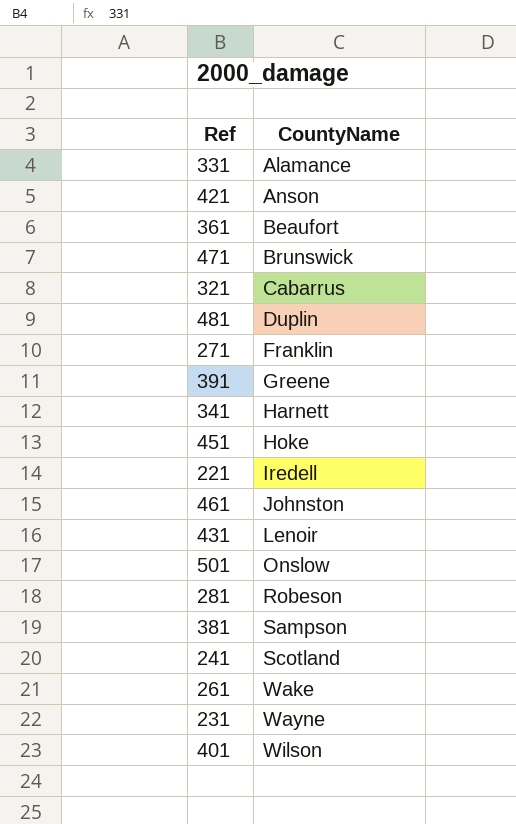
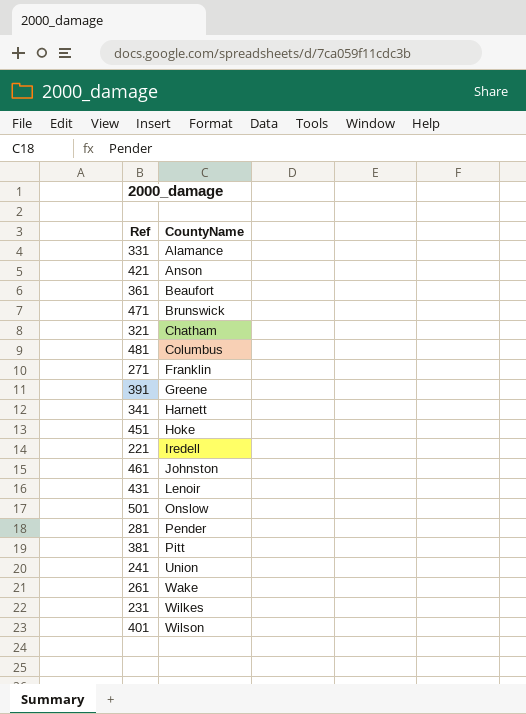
321 | CountyName: Cabarrus -> Chatham
481 | CountyName: Duplin -> Columbus
281 | CountyName: Robeson -> Pender
381 | CountyName: Sampson -> Pitt
241 | CountyName: Scotland -> Union
231 | CountyName: Wayne -> Wilkes

